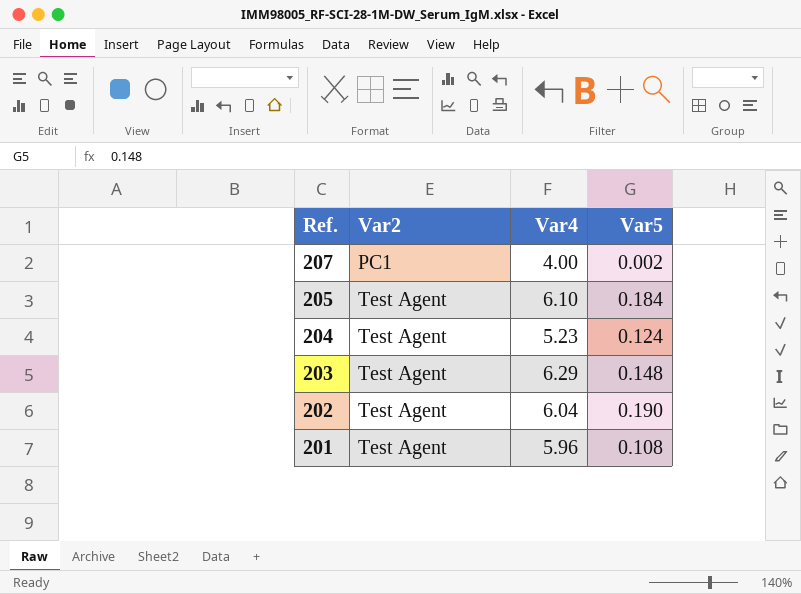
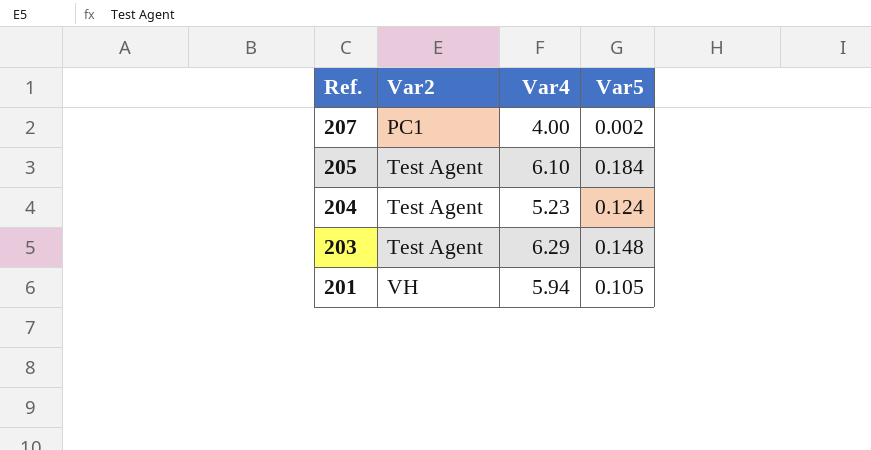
row 202: Test Agent | 6.04 | 0.190 -> none
201 | Var2: Test Agent -> VH
201 | Var4: 5.96 -> 5.94
201 | Var5: 0.108 -> 0.105

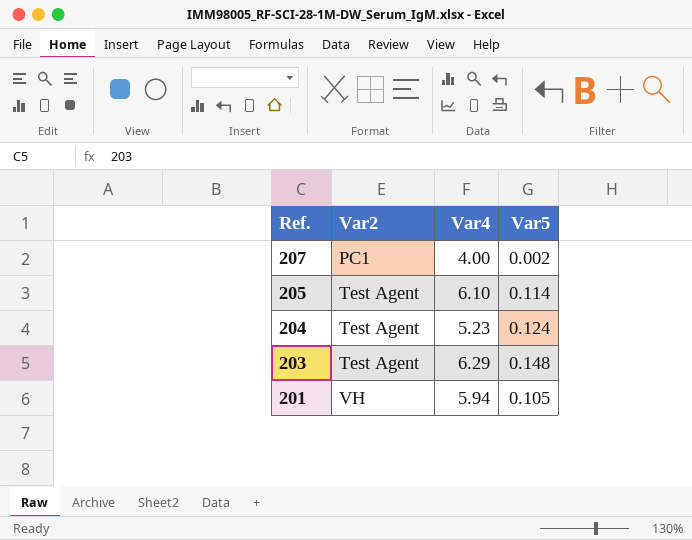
205 | Var5: 0.184 -> 0.114

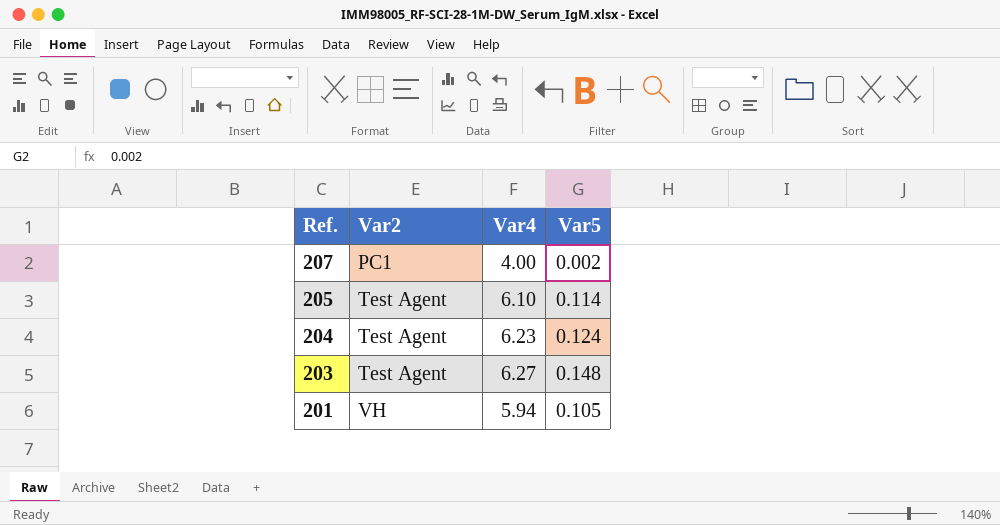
204 | Var4: 5.23 -> 6.23
203 | Var4: 6.29 -> 6.27

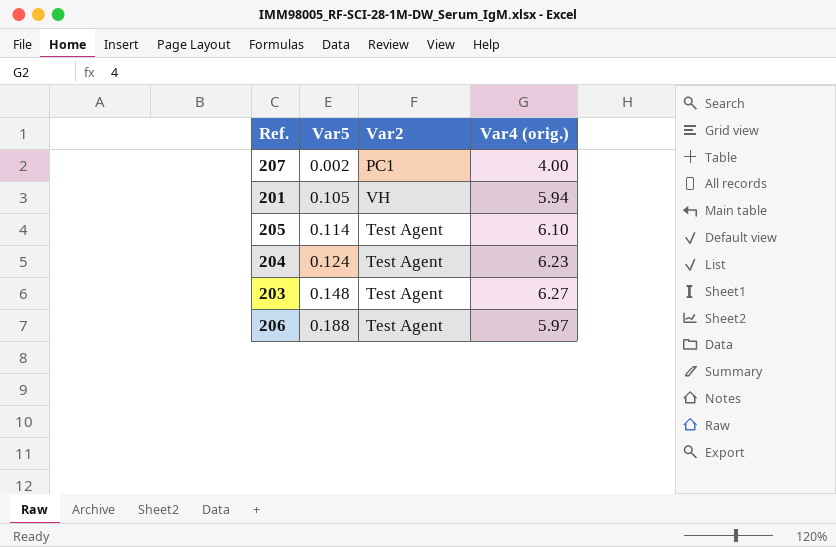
row order: Ref. descending -> Var5 ascending
column Var5 | position: 4 -> 2
column name: Var4 -> Var4 (orig.)
row 206: none -> 0.188 | Test Agent | 5.97

